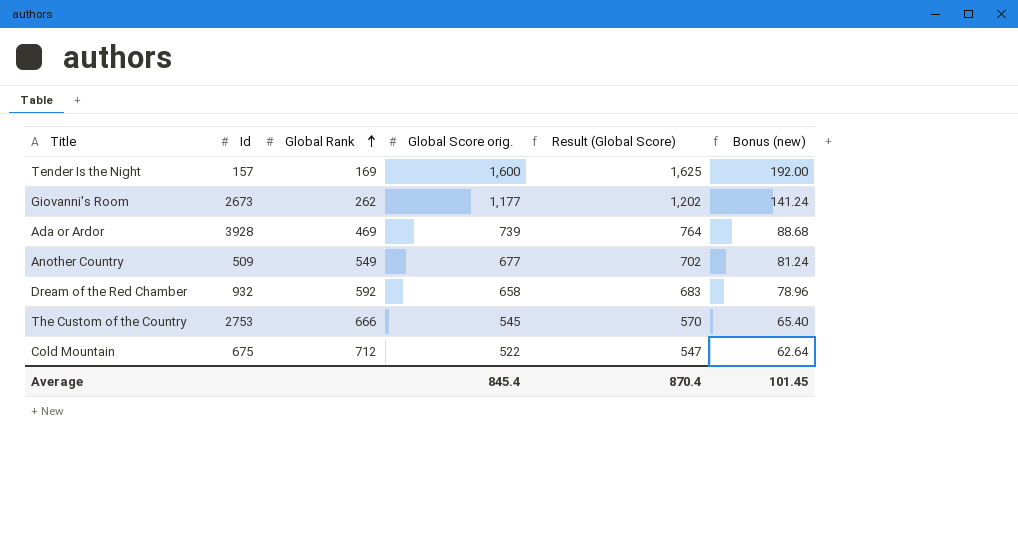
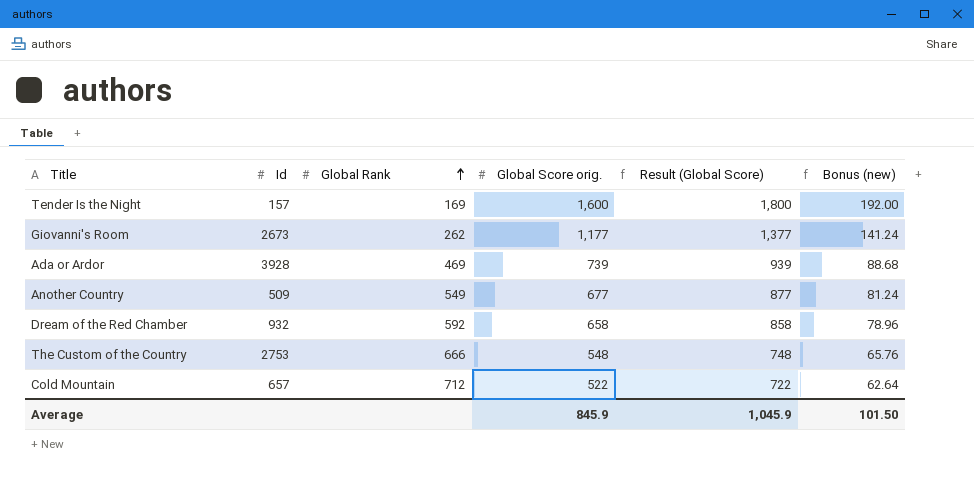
column Result (Global Score) | formula: [Global Score orig.] + 25 -> [Global Score orig.] + 200
The Custom of the Country | Global Score orig.: 545 -> 548
The Custom of the Country | Bonus (new): 65.40 -> 65.76
Cold Mountain | Id: 675 -> 657
Average | Global Score orig.: 845.4 -> 845.9
Average | Result (Global Score): 870.4 -> 1,045.9
Average | Bonus (new): 101.45 -> 101.50

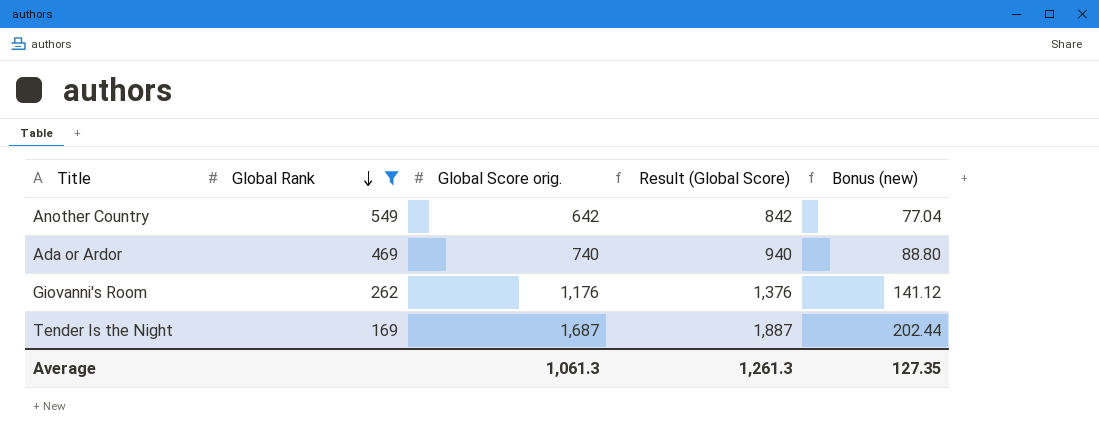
filter: none -> Global Rank <= 549
row order: Global Rank ascending -> Global Rank descending
column Id | position: 2 -> none
Another Country | Global Score orig.: 677 -> 642
Another Country | Result (Global Score): 877 -> 842
Another Country | Bonus (new): 81.24 -> 77.04
Ada or Ardor | Global Score orig.: 739 -> 740
Ada or Ardor | Result (Global Score): 939 -> 940
Ada or Ardor | Bonus (new): 88.68 -> 88.80
Giovanni's Room | Global Score orig.: 1,177 -> 1,176
Giovanni's Room | Result (Global Score): 1,377 -> 1,376
Giovanni's Room | Bonus (new): 141.24 -> 141.12
Tender Is the Night | Global Score orig.: 1,600 -> 1,687
Tender Is the Night | Result (Global Score): 1,800 -> 1,887
Tender Is the Night | Bonus (new): 192.00 -> 202.44
Average | Global Score orig.: 845.9 -> 1,061.3
Average | Result (Global Score): 1,045.9 -> 1,261.3
Average | Bonus (new): 101.50 -> 127.35

